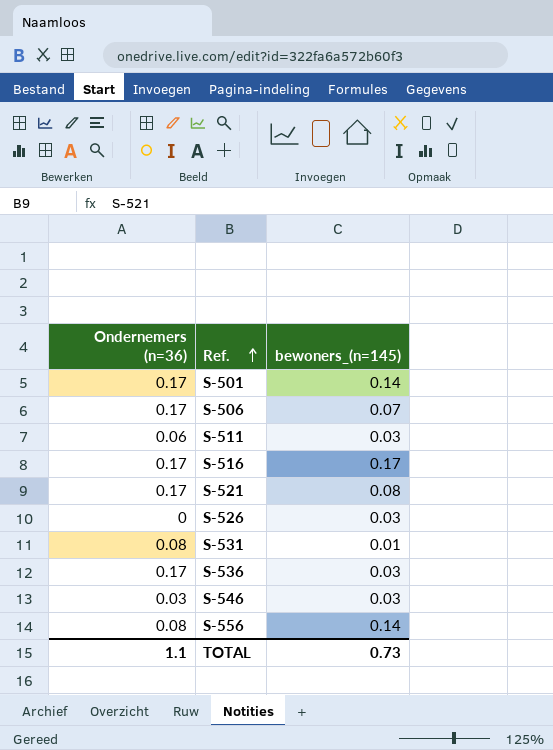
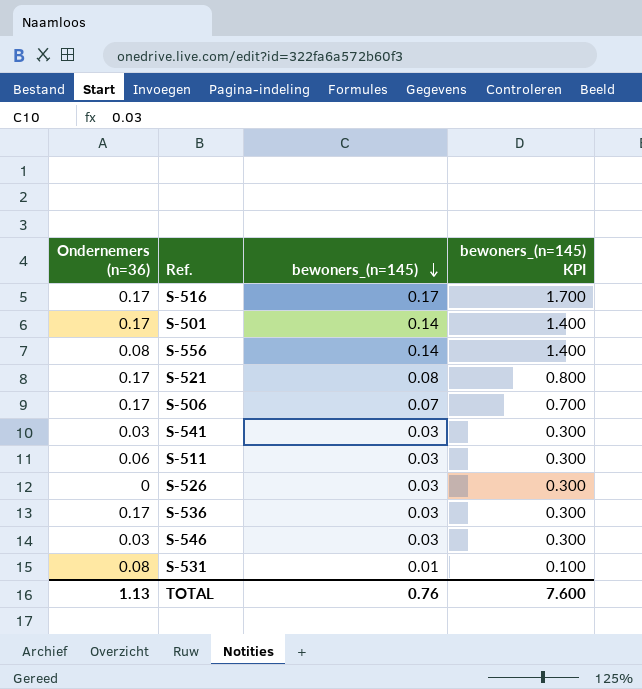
row order: Ref. ascending -> bewoners_(n=145) descending
column bewoners_(n=145) KPI | formula: none -> [bewoners_(n=145)] * 10
row S-541: none -> 0.03 | 0.03 | 0.300
TOTAL | Ondernemers (n=36): 1.1 -> 1.13
TOTAL | bewoners_(n=145): 0.73 -> 0.76

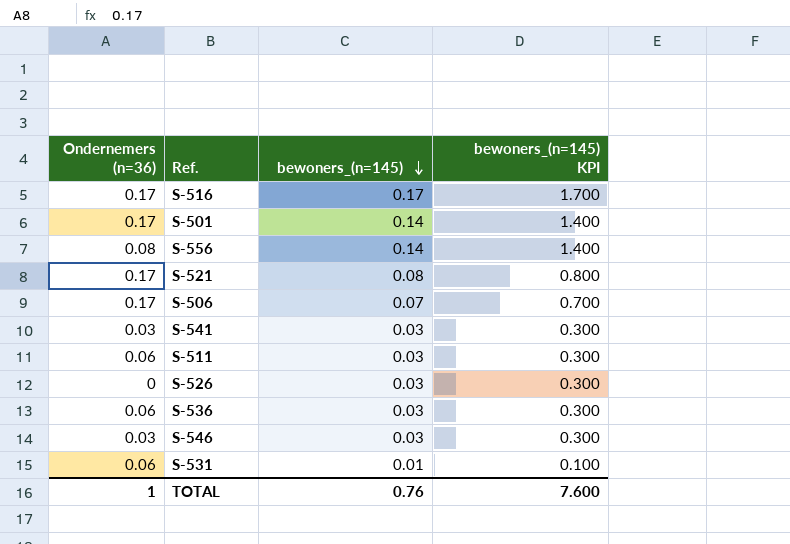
S-536 | Ondernemers (n=36): 0.17 -> 0.06
S-531 | Ondernemers (n=36): 0.08 -> 0.06
TOTAL | Ondernemers (n=36): 1.13 -> 1

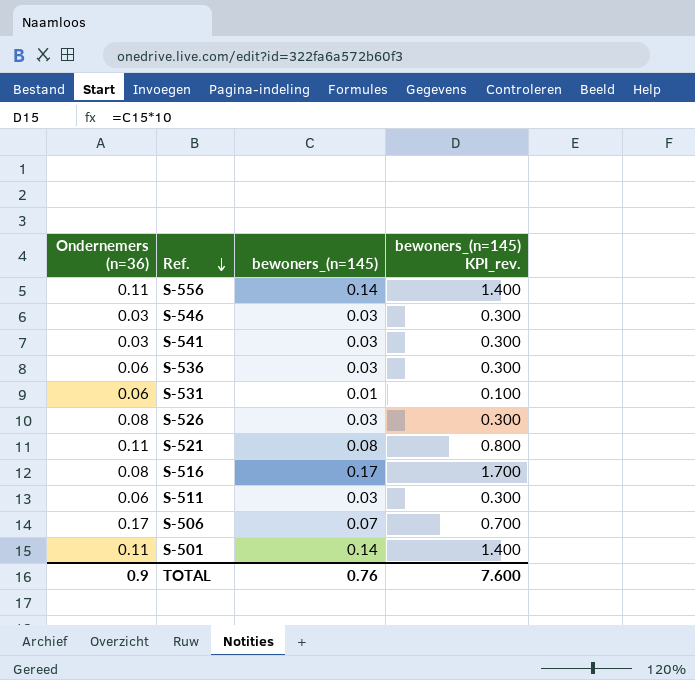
row order: bewoners_(n=145) descending -> Ref. descending
column name: bewoners_(n=145) KPI -> bewoners_(n=145) KPI_rev.
S-556 | Ondernemers (n=36): 0.08 -> 0.11
S-526 | Ondernemers (n=36): 0 -> 0.08
S-521 | Ondernemers (n=36): 0.17 -> 0.11
S-516 | Ondernemers (n=36): 0.17 -> 0.08
S-501 | Ondernemers (n=36): 0.17 -> 0.11
TOTAL | Ondernemers (n=36): 1 -> 0.9

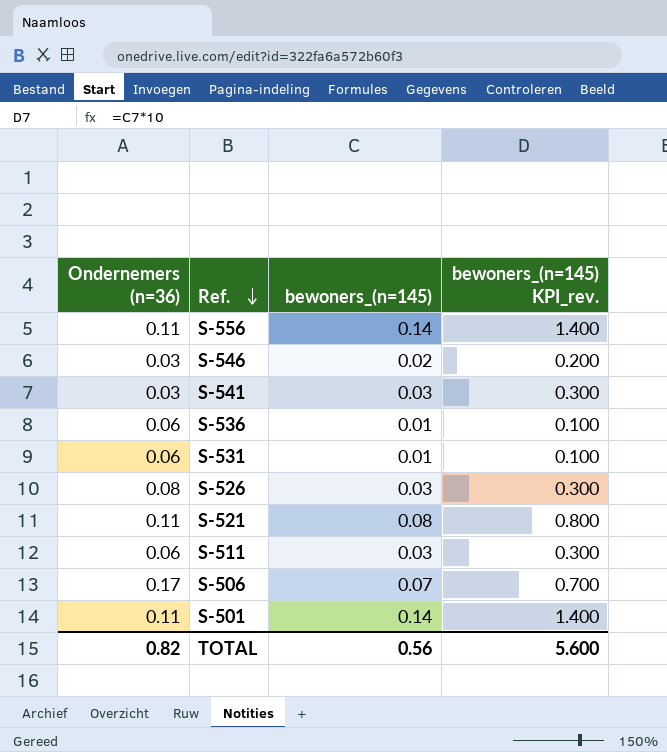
row S-516: 0.08 | 0.17 | 1.700 -> none
S-546 | bewoners_(n=145): 0.03 -> 0.02
S-546 | bewoners_(n=145) KPI_rev.: 0.300 -> 0.200
S-536 | bewoners_(n=145): 0.03 -> 0.01
S-536 | bewoners_(n=145) KPI_rev.: 0.300 -> 0.100
TOTAL | Ondernemers (n=36): 0.9 -> 0.82
TOTAL | bewoners_(n=145): 0.76 -> 0.56
TOTAL | bewoners_(n=145) KPI_rev.: 7.600 -> 5.600

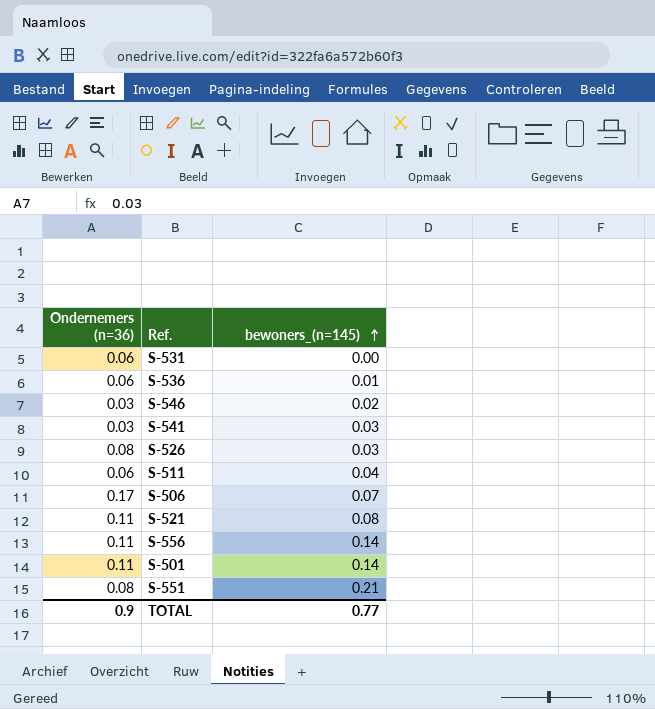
row order: Ref. descending -> bewoners_(n=145) ascending
column bewoners_(n=145) KPI_rev. | formula: [bewoners_(n=145)] * 10 -> none
S-531 | bewoners_(n=145): 0.01 -> 0.00
S-511 | bewoners_(n=145): 0.03 -> 0.04
row S-551: none -> 0.08 | 0.21
TOTAL | Ondernemers (n=36): 0.82 -> 0.9
TOTAL | bewoners_(n=145): 0.56 -> 0.77

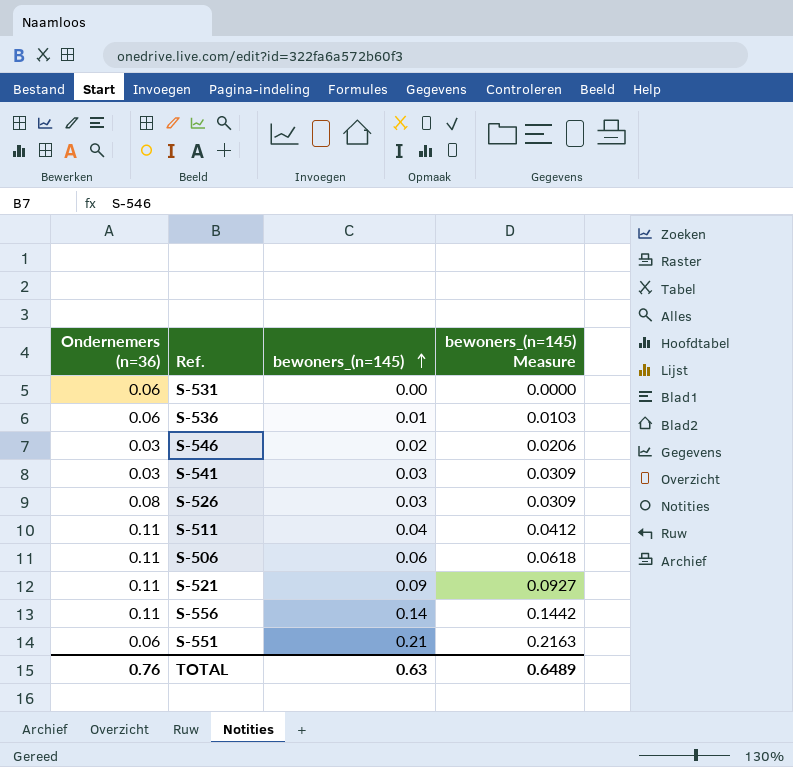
column bewoners_(n=145) Measure | formula: none -> [bewoners_(n=145)] * 1.03
row S-501: 0.11 | 0.14 -> none
S-511 | Ondernemers (n=36): 0.06 -> 0.11
S-506 | Ondernemers (n=36): 0.17 -> 0.11
S-506 | bewoners_(n=145): 0.07 -> 0.06
S-521 | bewoners_(n=145): 0.08 -> 0.09
S-551 | Ondernemers (n=36): 0.08 -> 0.06
TOTAL | Ondernemers (n=36): 0.9 -> 0.76
TOTAL | bewoners_(n=145): 0.77 -> 0.63

